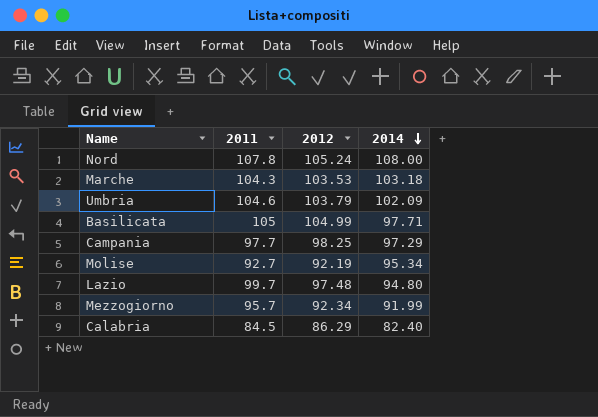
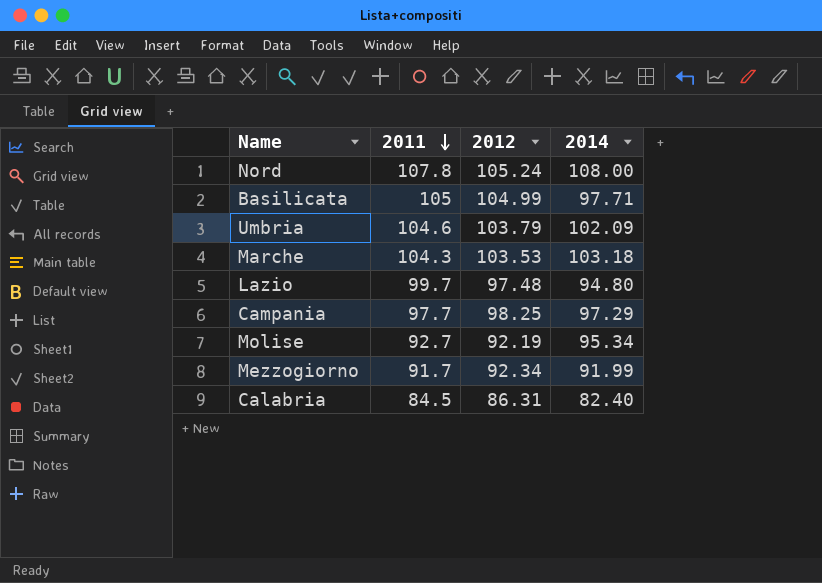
row order: 2014 descending -> 2011 descending
Mezzogiorno | 2011: 95.7 -> 91.7
Calabria | 2012: 86.29 -> 86.31

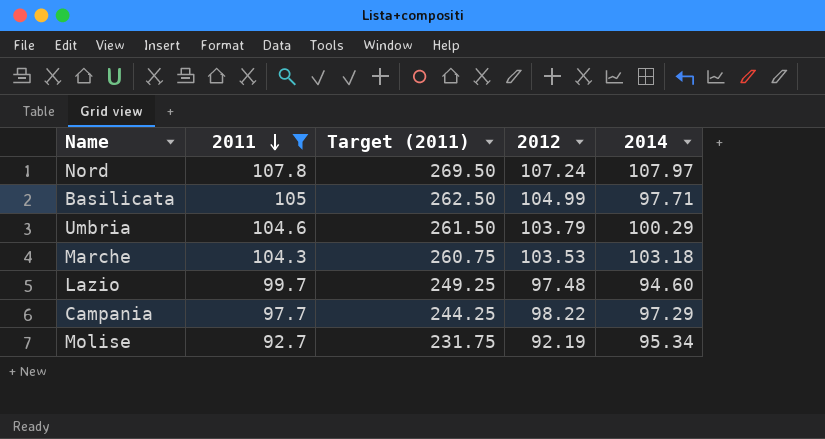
filter: none -> 2011 >= 92.7
column Target (2011) | formula: none -> [2011] * 2.5
Nord | 2012: 105.24 -> 107.24
Nord | 2014: 108.00 -> 107.97
Umbria | 2014: 102.09 -> 100.29
Lazio | 2014: 94.80 -> 94.60
Campania | 2012: 98.25 -> 98.22

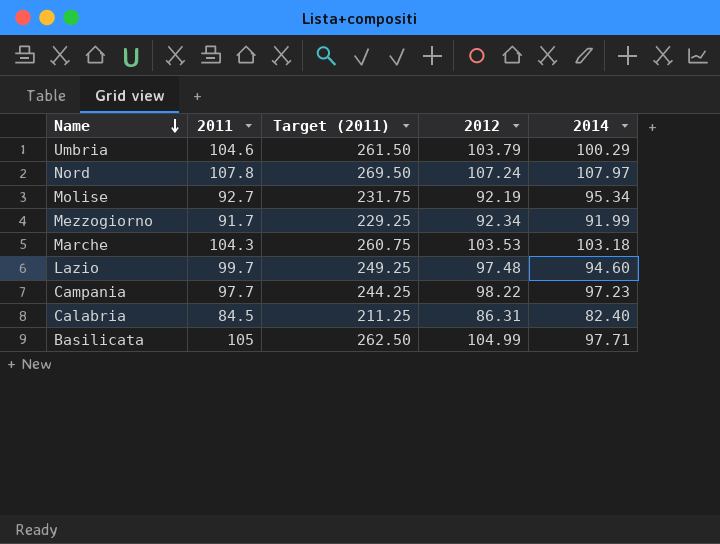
filter: 2011 >= 92.7 -> none
row order: 2011 descending -> Name descending
Campania | 2014: 97.29 -> 97.23

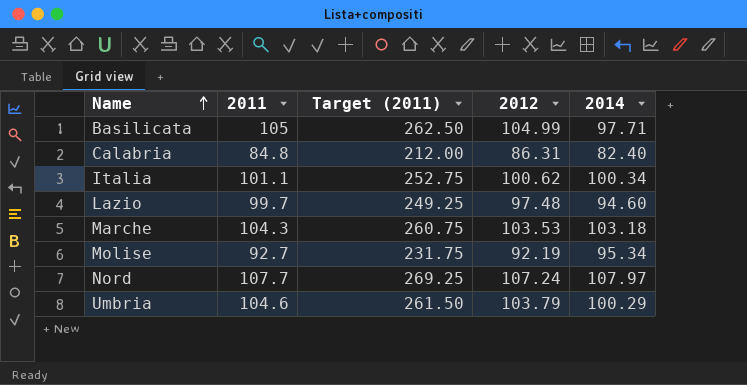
row order: Name descending -> Name ascending
row Mezzogiorno: 91.7 | 229.25 | 92.34 | 91.99 -> none
row Campania: 97.7 | 244.25 | 98.22 | 97.23 -> none
Calabria | 2011: 84.5 -> 84.8
Calabria | Target (2011): 211.25 -> 212.00
row Italia: none -> 101.1 | 252.75 | 100.62 | 100.34
Nord | 2011: 107.8 -> 107.7
Nord | Target (2011): 269.50 -> 269.25

